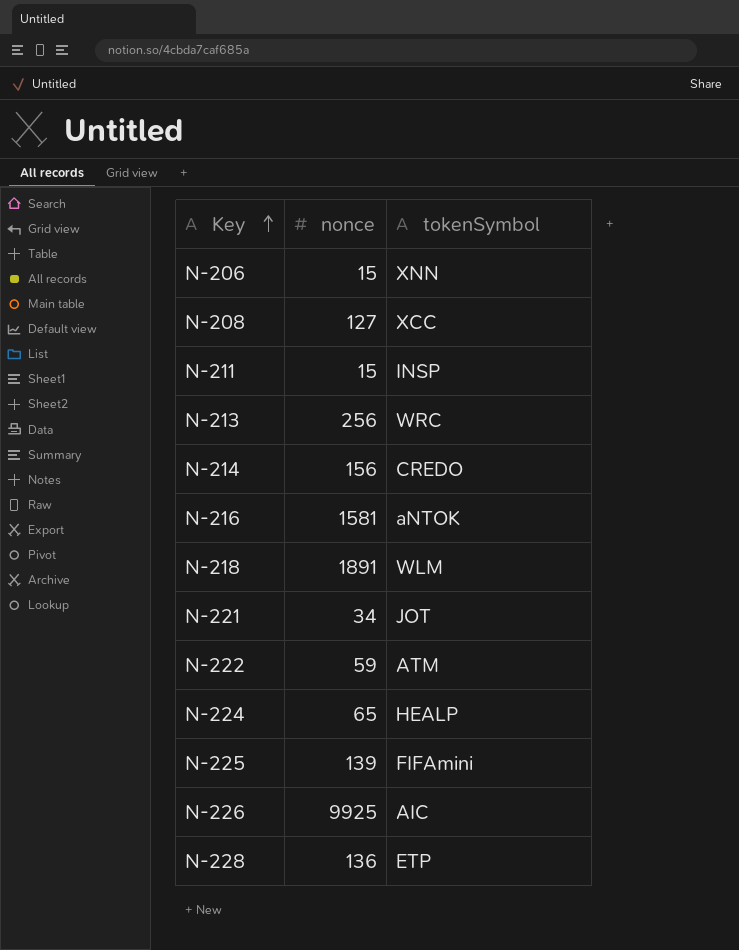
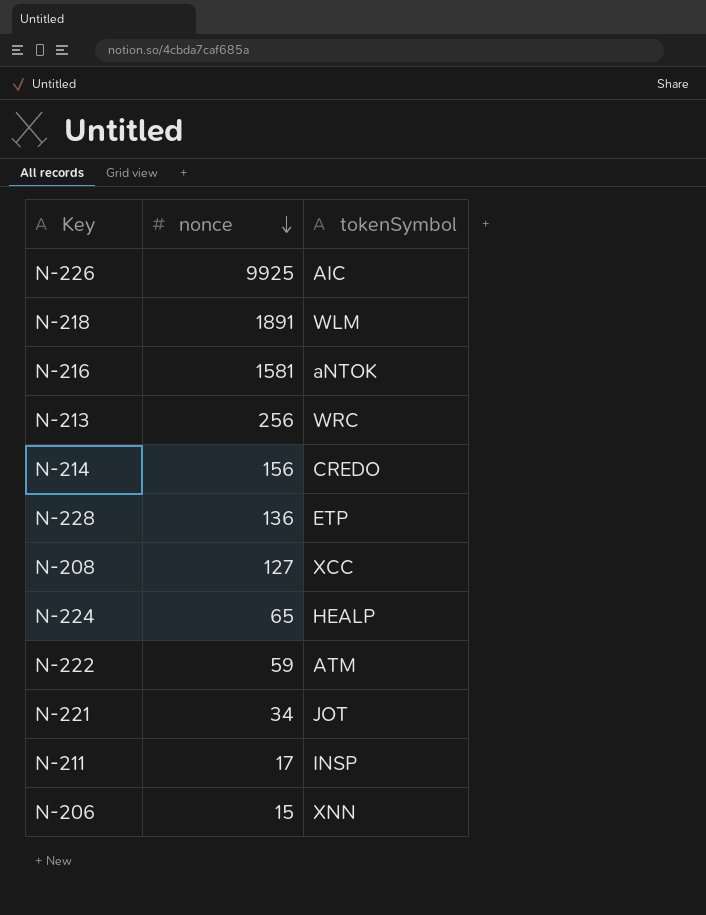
row order: Key ascending -> nonce descending
row N-225: 139 | FIFAmini -> none
N-211 | nonce: 15 -> 17

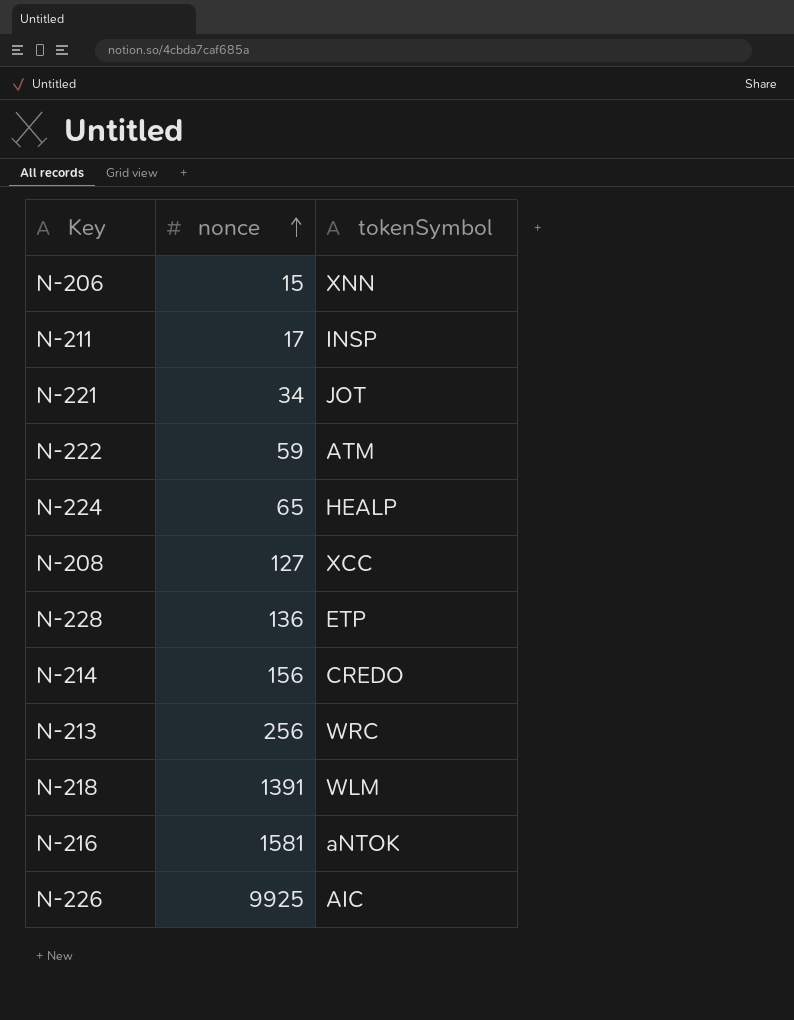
row order: nonce descending -> nonce ascending
N-218 | nonce: 1891 -> 1391

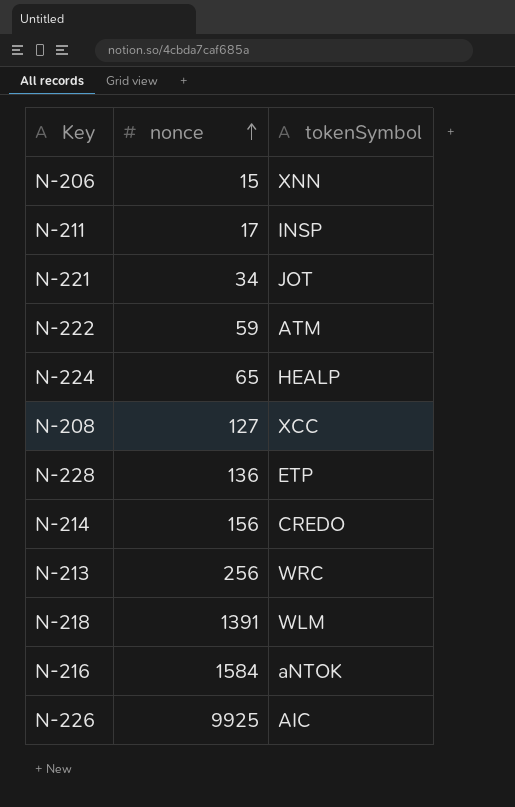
N-216 | nonce: 1581 -> 1584

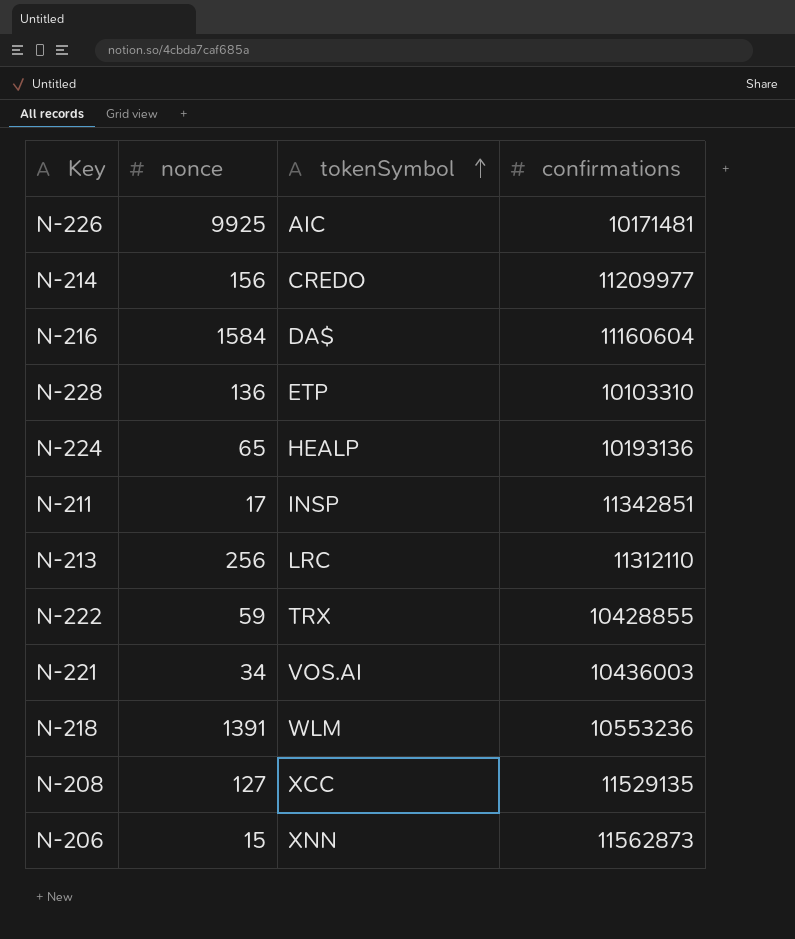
row order: nonce ascending -> tokenSymbol ascending
column confirmations | position: none -> 4
N-216 | tokenSymbol: аNTOK -> DA$
N-213 | tokenSymbol: WRC -> LRC
N-222 | tokenSymbol: ATM -> TRX
N-221 | tokenSymbol: JOT -> VOS.AI

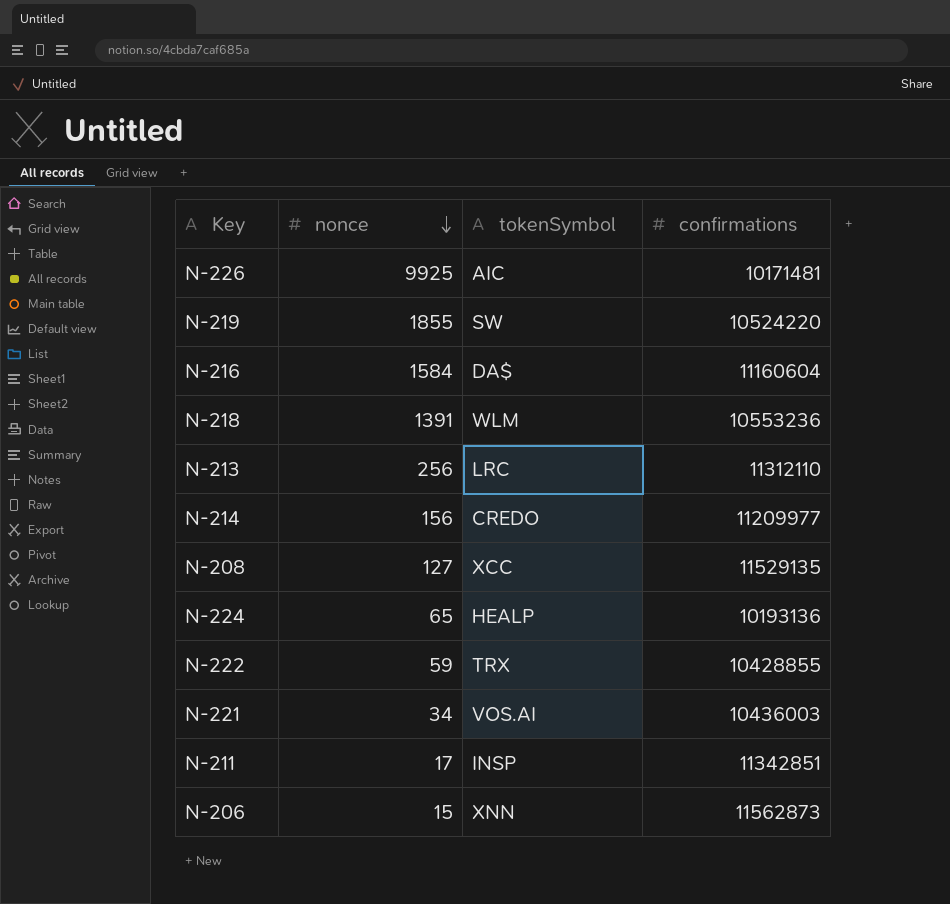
row order: tokenSymbol ascending -> nonce descending
row N-228: 136 | ETP | 10103310 -> none
row N-219: none -> 1855 | SW | 10524220

